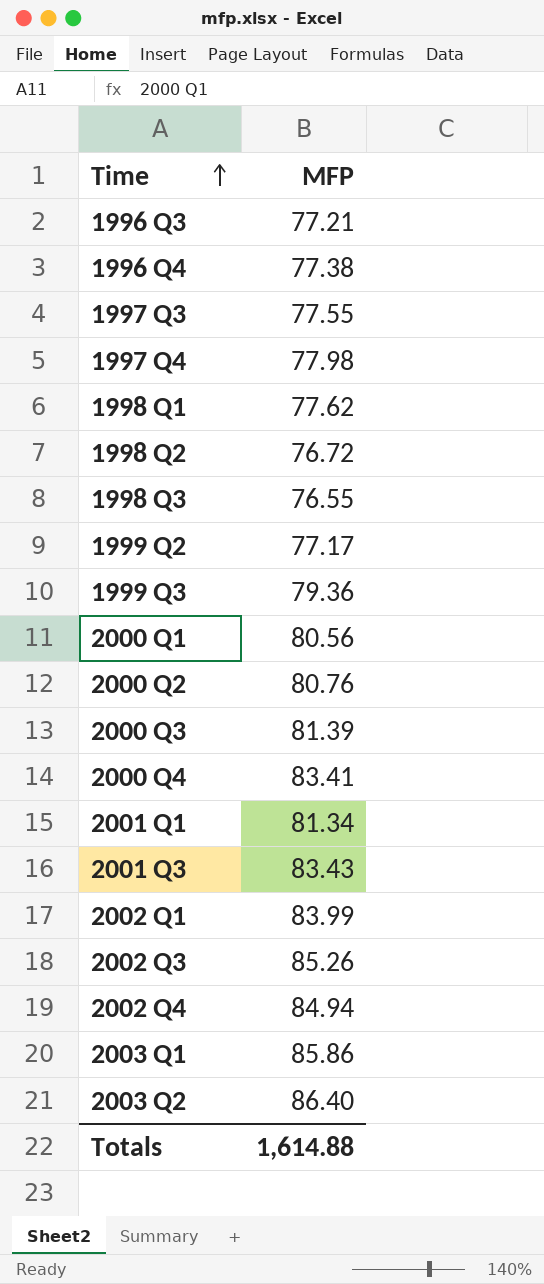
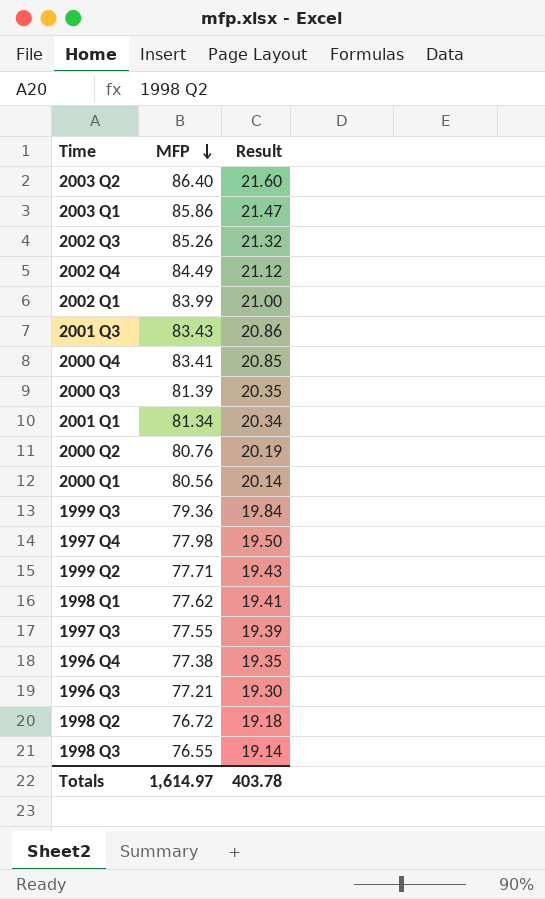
row order: Time ascending -> MFP descending
column Result | formula: none -> [MFP] * 0.25
2002 Q4 | MFP: 84.94 -> 84.49
1999 Q2 | MFP: 77.17 -> 77.71
Totals | MFP: 1,614.88 -> 1,614.97

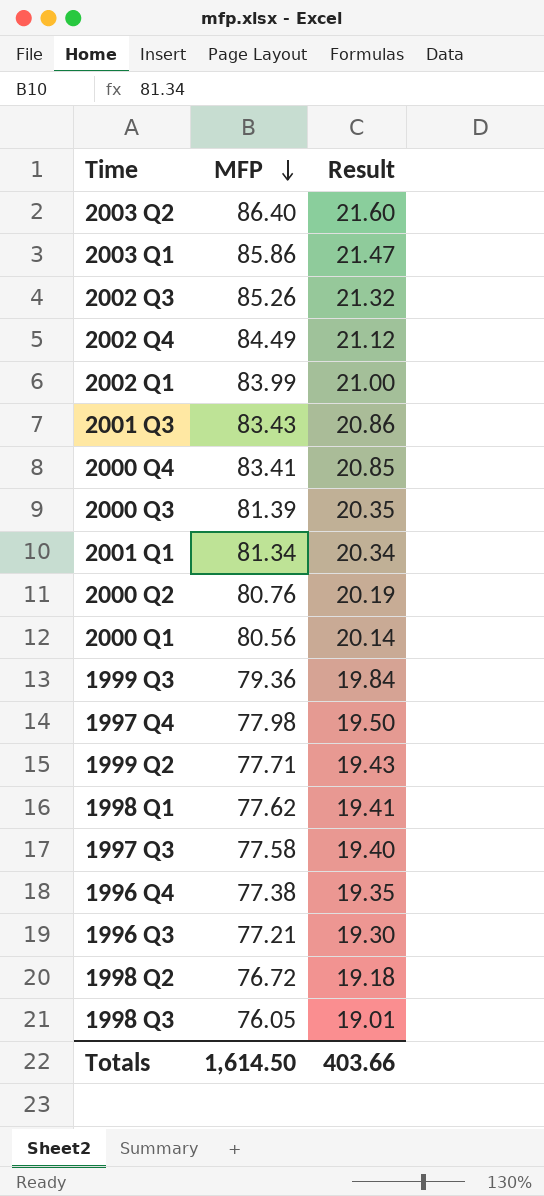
1997 Q3 | MFP: 77.55 -> 77.58
1997 Q3 | Result: 19.39 -> 19.40
1998 Q3 | MFP: 76.55 -> 76.05
1998 Q3 | Result: 19.14 -> 19.01
Totals | MFP: 1,614.97 -> 1,614.50
Totals | Result: 403.78 -> 403.66

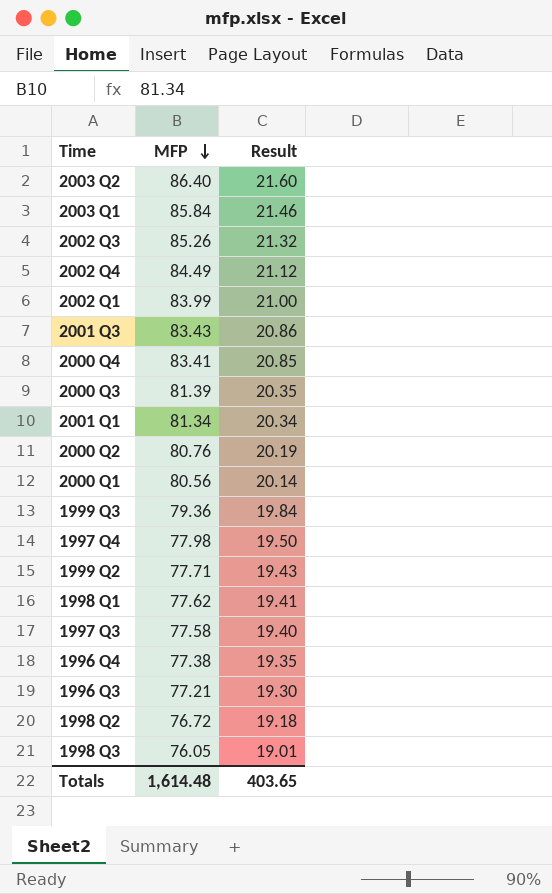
2003 Q1 | MFP: 85.86 -> 85.84
2003 Q1 | Result: 21.47 -> 21.46
Totals | MFP: 1,614.50 -> 1,614.48
Totals | Result: 403.66 -> 403.65

